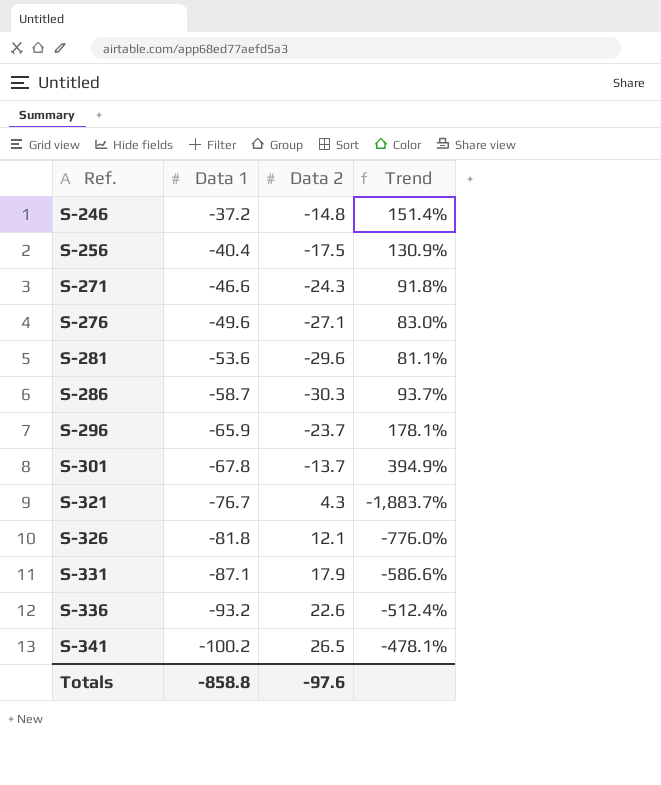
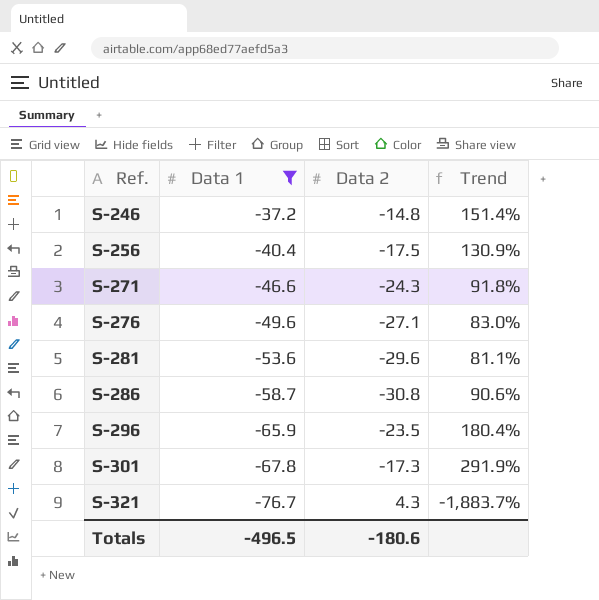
filter: none -> Data 1 >= -76.7
S-286 | Data 2: -30.3 -> -30.8
S-286 | Trend: 93.7% -> 90.6%
S-296 | Data 2: -23.7 -> -23.5
S-296 | Trend: 178.1% -> 180.4%
S-301 | Data 2: -13.7 -> -17.3
S-301 | Trend: 394.9% -> 291.9%
Totals | Data 1: -858.8 -> -496.5
Totals | Data 2: -97.6 -> -180.6

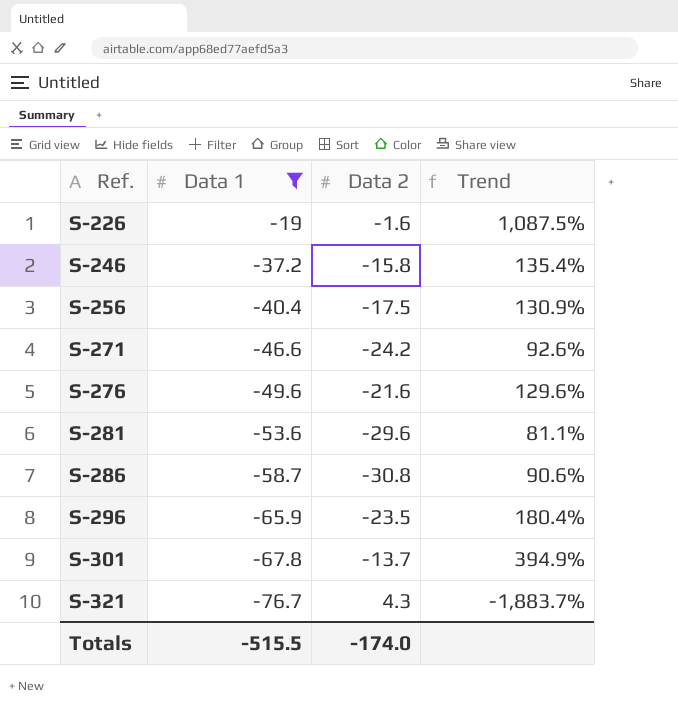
row S-226: none -> -19 | -1.6 | 1,087.5%
S-246 | Data 2: -14.8 -> -15.8
S-246 | Trend: 151.4% -> 135.4%
S-271 | Data 2: -24.3 -> -24.2
S-271 | Trend: 91.8% -> 92.6%
S-276 | Data 2: -27.1 -> -21.6
S-276 | Trend: 83.0% -> 129.6%
S-301 | Data 2: -17.3 -> -13.7
S-301 | Trend: 291.9% -> 394.9%
Totals | Data 1: -496.5 -> -515.5
Totals | Data 2: -180.6 -> -174.0

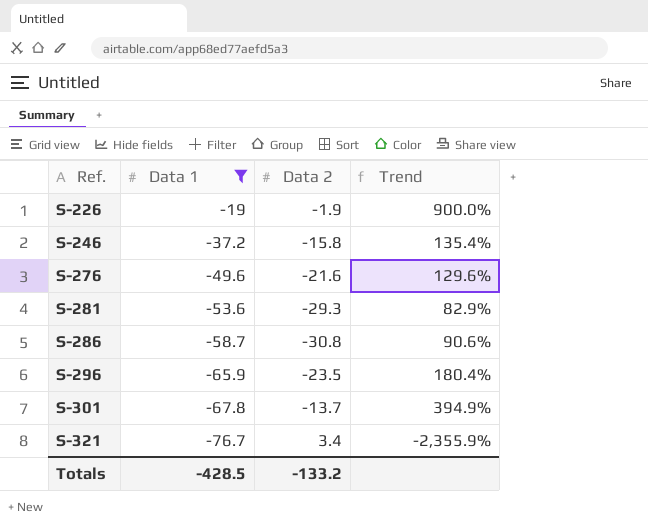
row S-256: -40.4 | -17.5 | 130.9% -> none
row S-271: -46.6 | -24.2 | 92.6% -> none
S-226 | Data 2: -1.6 -> -1.9
S-226 | Trend: 1,087.5% -> 900.0%
S-281 | Data 2: -29.6 -> -29.3
S-281 | Trend: 81.1% -> 82.9%
S-321 | Data 2: 4.3 -> 3.4
S-321 | Trend: -1,883.7% -> -2,355.9%
Totals | Data 1: -515.5 -> -428.5
Totals | Data 2: -174.0 -> -133.2

